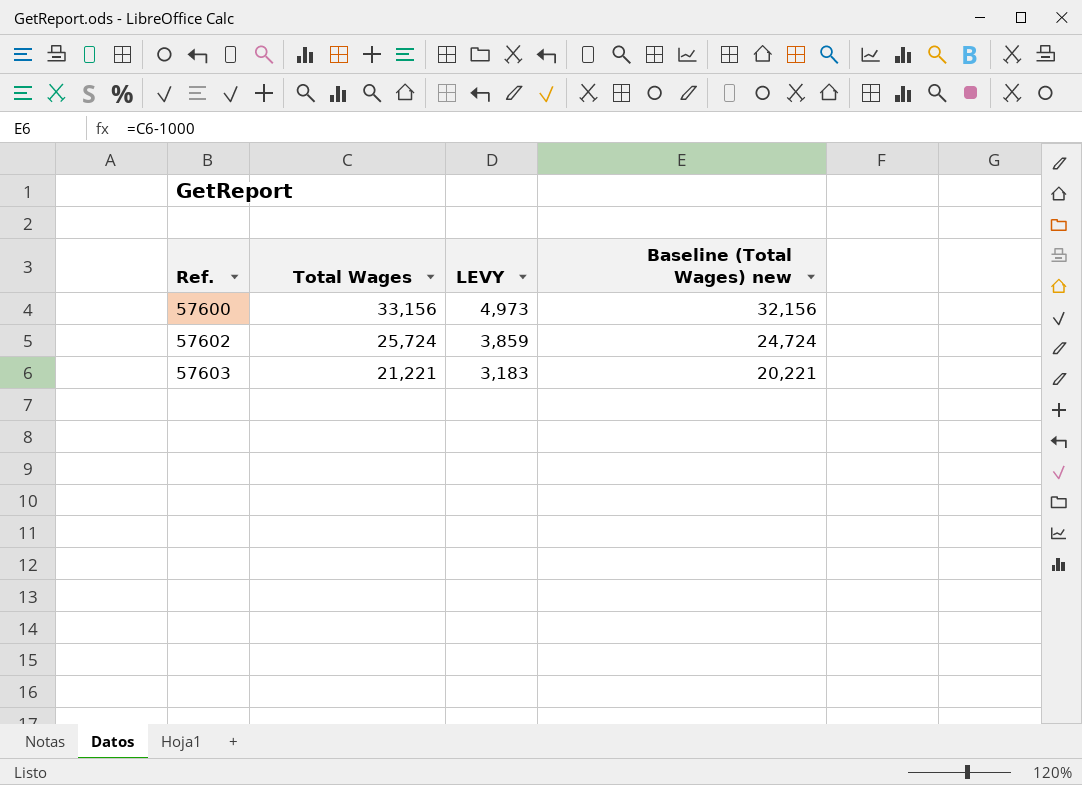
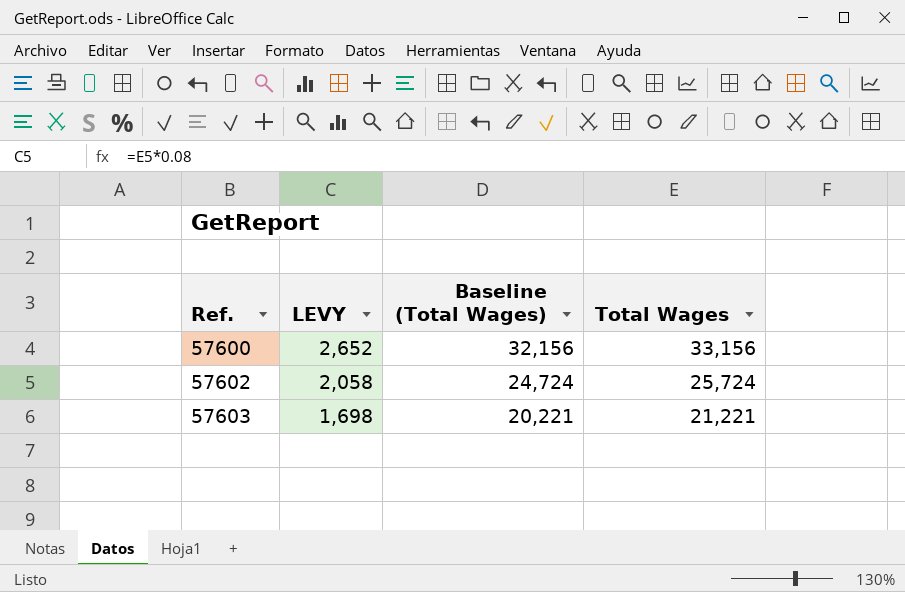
column LEVY | formula: [Total Wages] * 0.15 -> [Total Wages] * 0.08
column name: Baseline (Total Wages) new -> Baseline (Total Wages)
column Total Wages | position: 2 -> 4

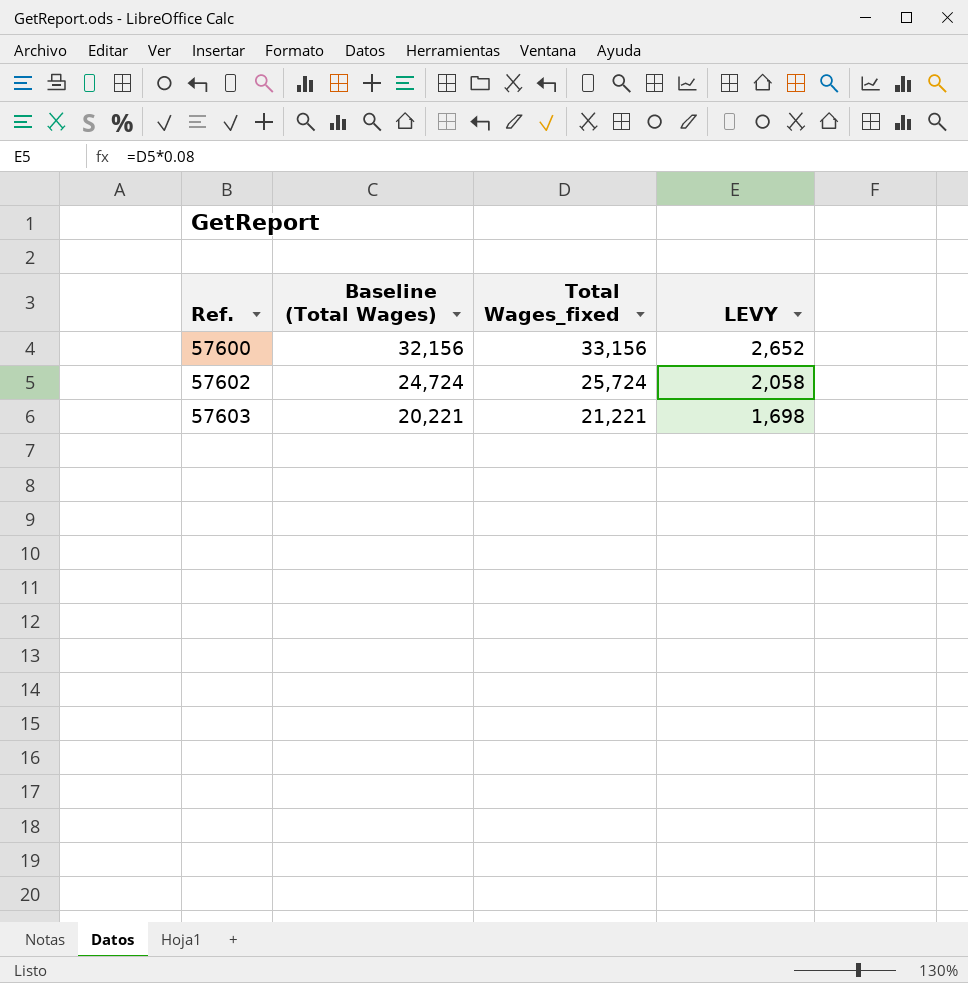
column name: Total Wages -> Total Wages_fixed
column LEVY | position: 2 -> 4

